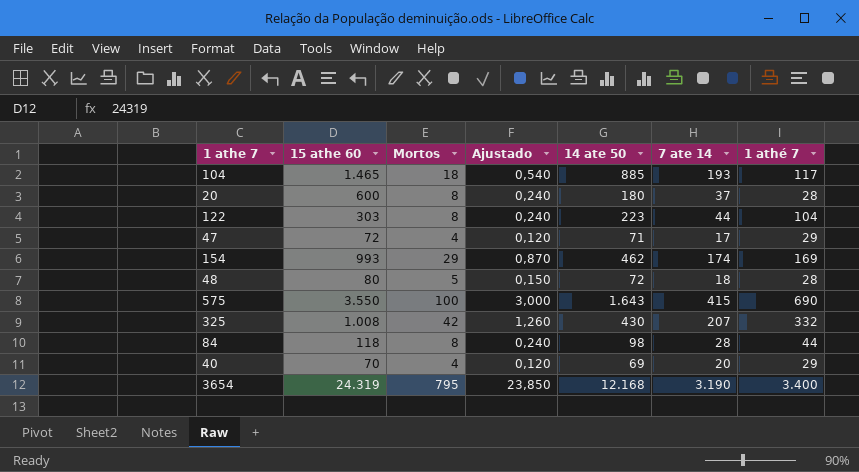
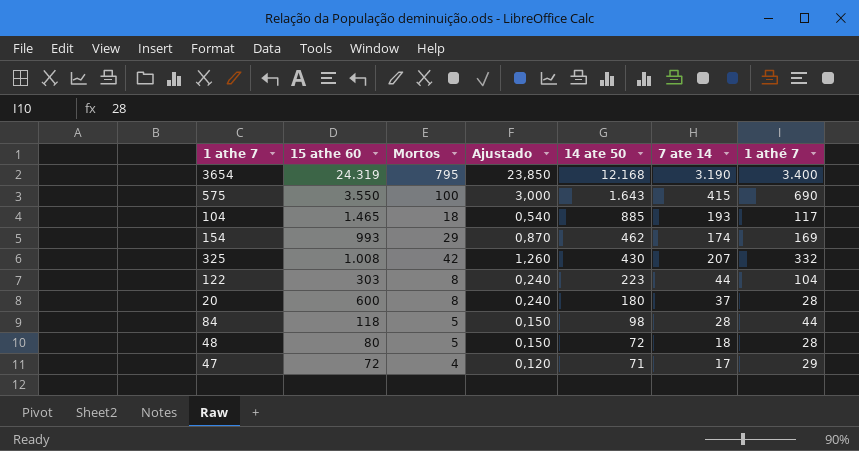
row order: none -> 14 ate 50 descending
row 40: 70 | 4 | 0,120 | 69 | 20 | 29 -> none
84 | Mortos: 8 -> 5
84 | Ajustado: 0,240 -> 0,150

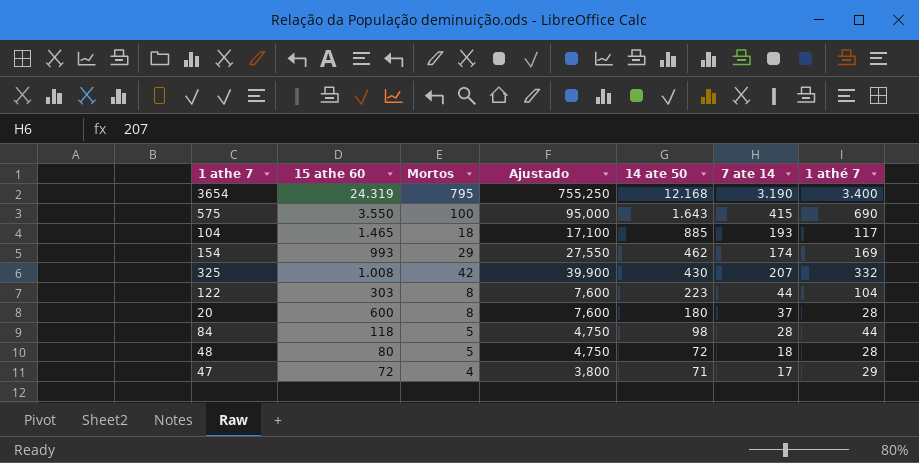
column Ajustado | formula: [Mortos] * 0,03 -> [Mortos] * 0,95

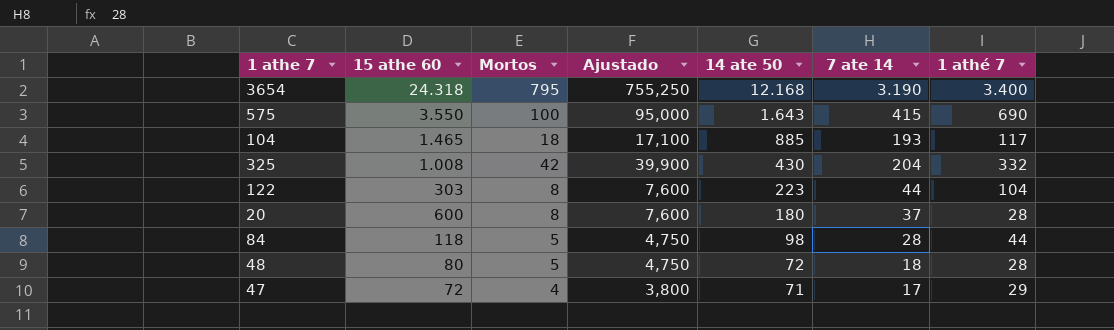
row 154: 993 | 29 | 27,550 | 462 | 174 | 169 -> none
3654 | 15 athe 60: 24.319 -> 24.318
325 | 7 ate 14: 207 -> 204

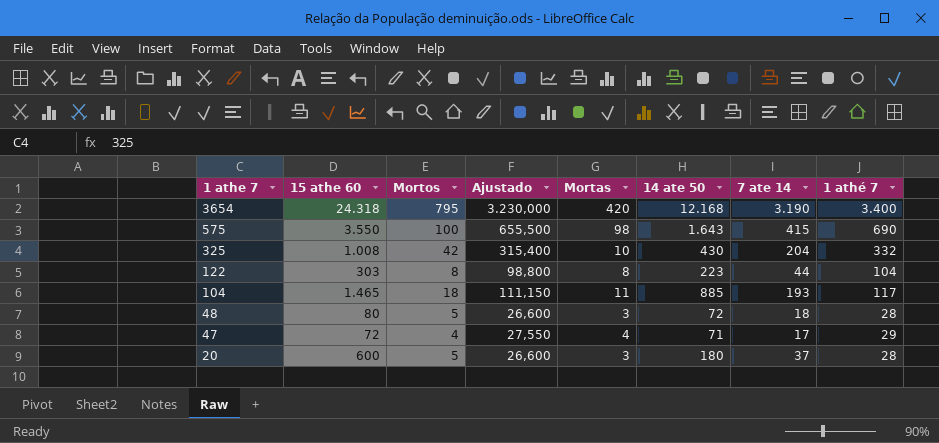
row order: 14 ate 50 descending -> 1 athe 7 descending
column Ajustado | formula: [Mortos] * 0,95 -> [1 athé 7] * 0,95
column Mortas | position: none -> 5
row 84: 118 | 5 | 4,750 | 98 | 28 | 44 -> none
20 | Mortos: 8 -> 5

